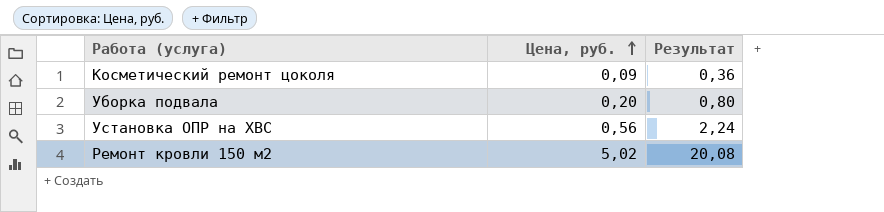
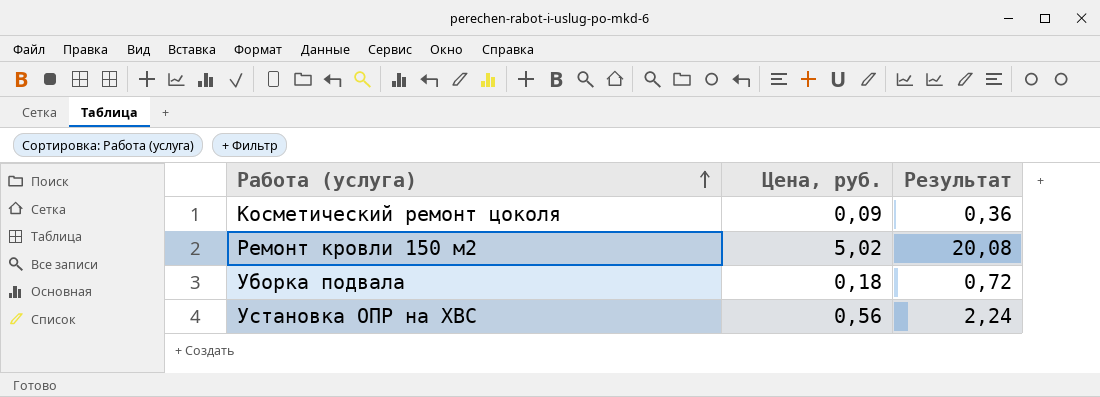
row order: Цена, руб. ascending -> Работа (услуга) ascending
Уборка подвала | Цена, руб.: 0,20 -> 0,18
Уборка подвала | Результат: 0,80 -> 0,72

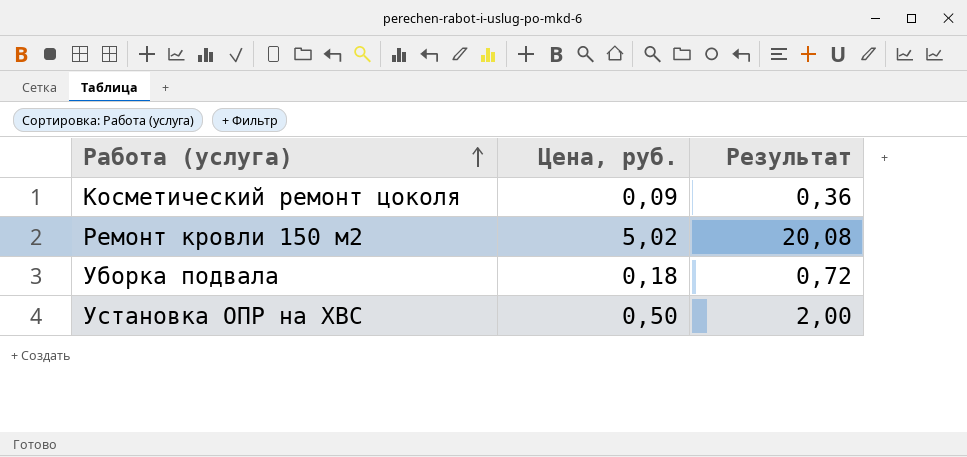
Установка ОПР на ХВС | Цена, руб.: 0,56 -> 0,50
Установка ОПР на ХВС | Результат: 2,24 -> 2,00

